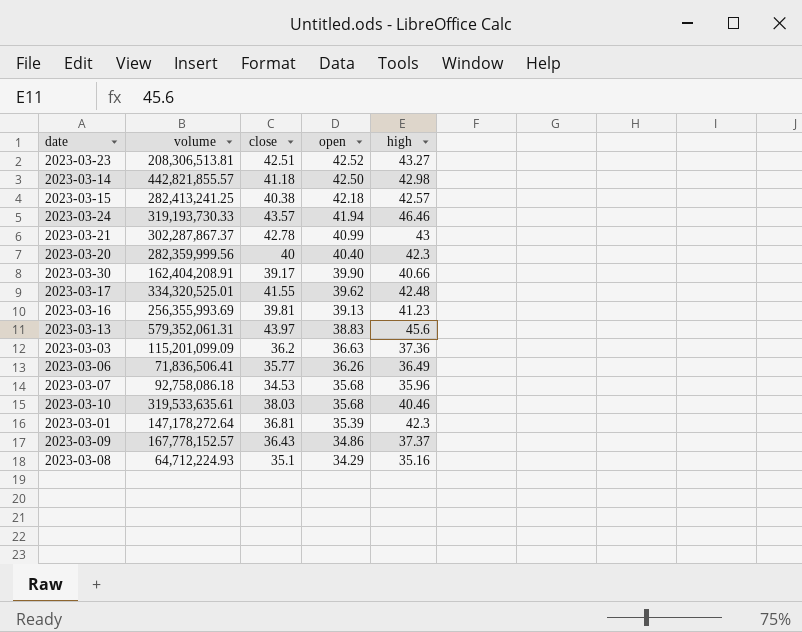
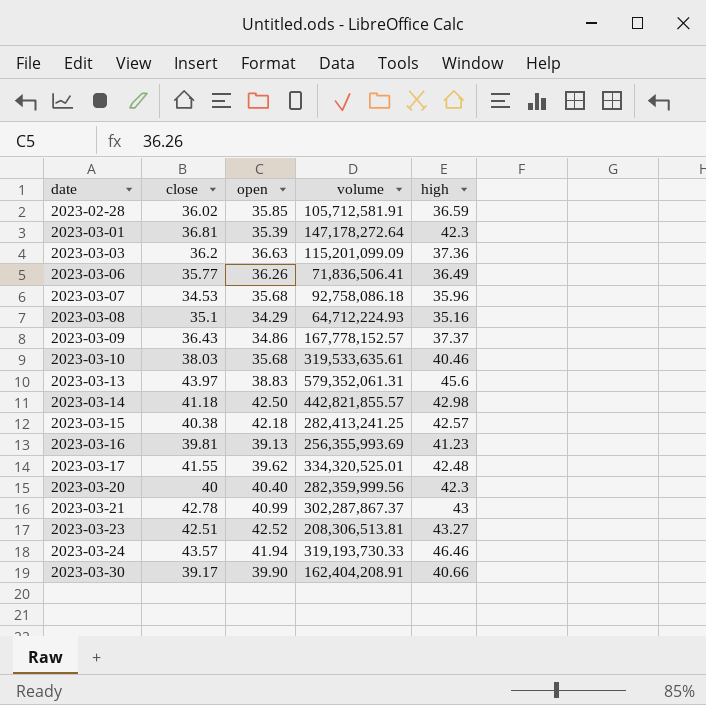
row order: open descending -> date ascending
column volume | position: 2 -> 4
row 2023-02-28: none -> 36.02 | 35.85 | 105,712,581.91 | 36.59

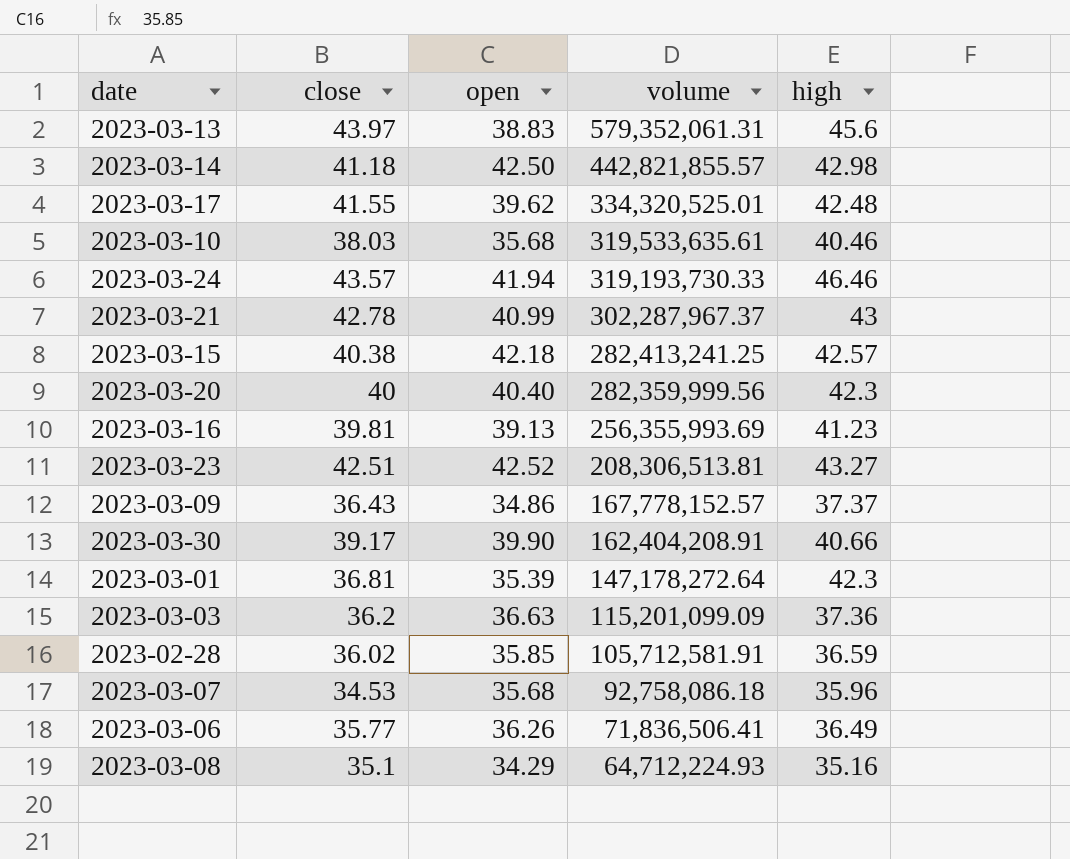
row order: date ascending -> volume descending
2023-03-21 | volume: 302,287,867.37 -> 302,287,967.37

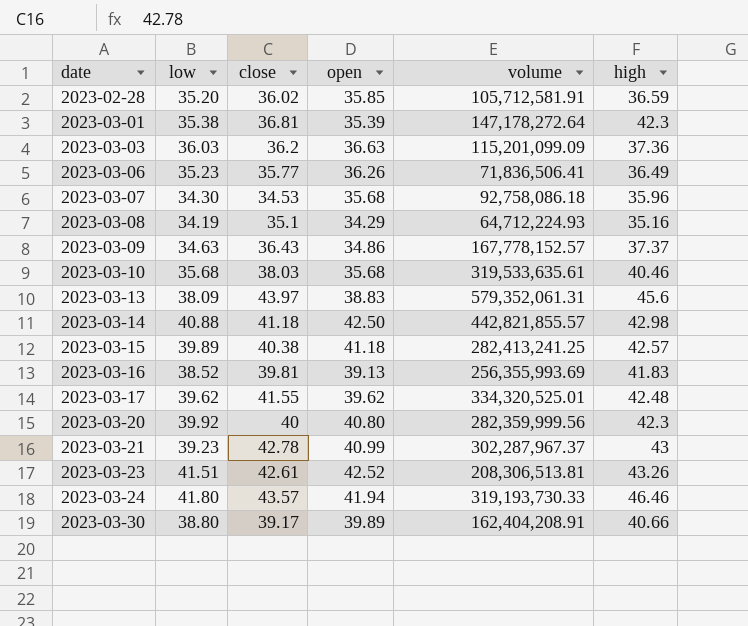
row order: volume descending -> date ascending
column low | position: none -> 2
2023-03-15 | open: 42.18 -> 41.18
2023-03-16 | high: 41.23 -> 41.83
2023-03-20 | open: 40.40 -> 40.80
2023-03-23 | close: 42.51 -> 42.61
2023-03-23 | high: 43.27 -> 43.26
2023-03-30 | open: 39.90 -> 39.89

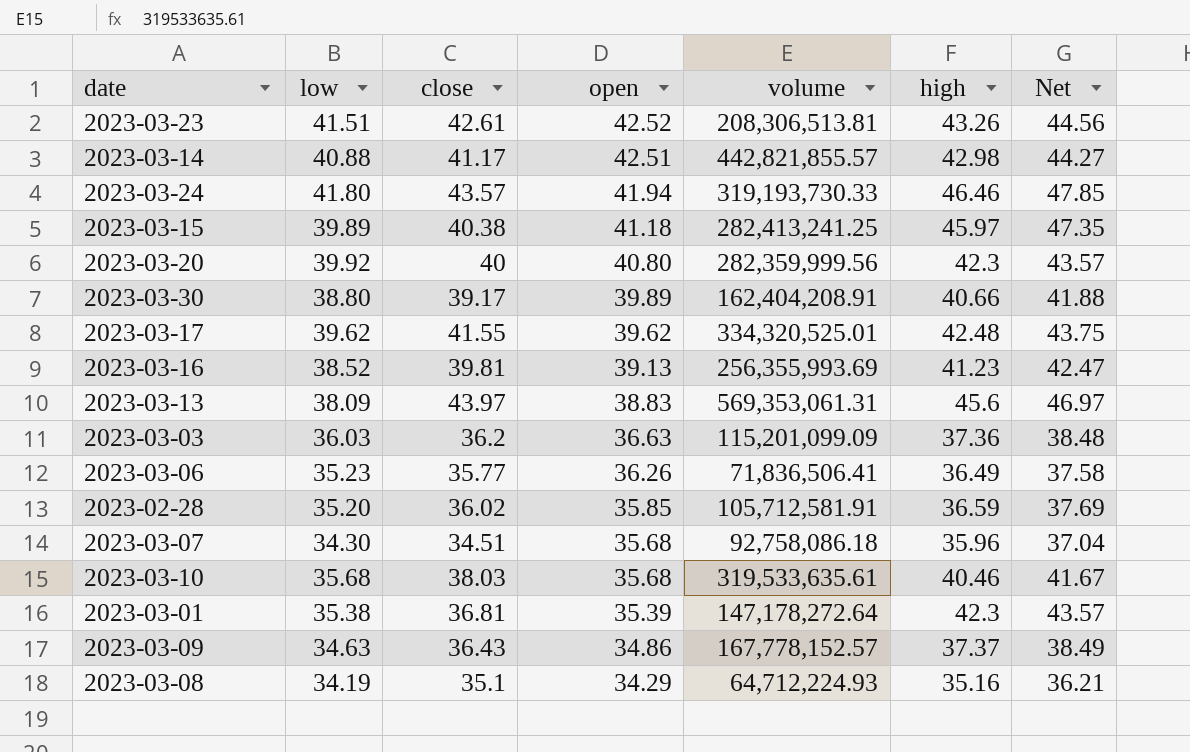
row order: date ascending -> open descending
column Net | formula: none -> [high] * 1.03
row 2023-03-21: 39.23 | 42.78 | 40.99 | 302,287,967.37 | 43 -> none
2023-03-14 | close: 41.18 -> 41.17
2023-03-14 | open: 42.50 -> 42.51
2023-03-15 | high: 42.57 -> 45.97
2023-03-16 | high: 41.83 -> 41.23
2023-03-13 | volume: 579,352,061.31 -> 569,353,061.31
2023-03-07 | close: 34.53 -> 34.51

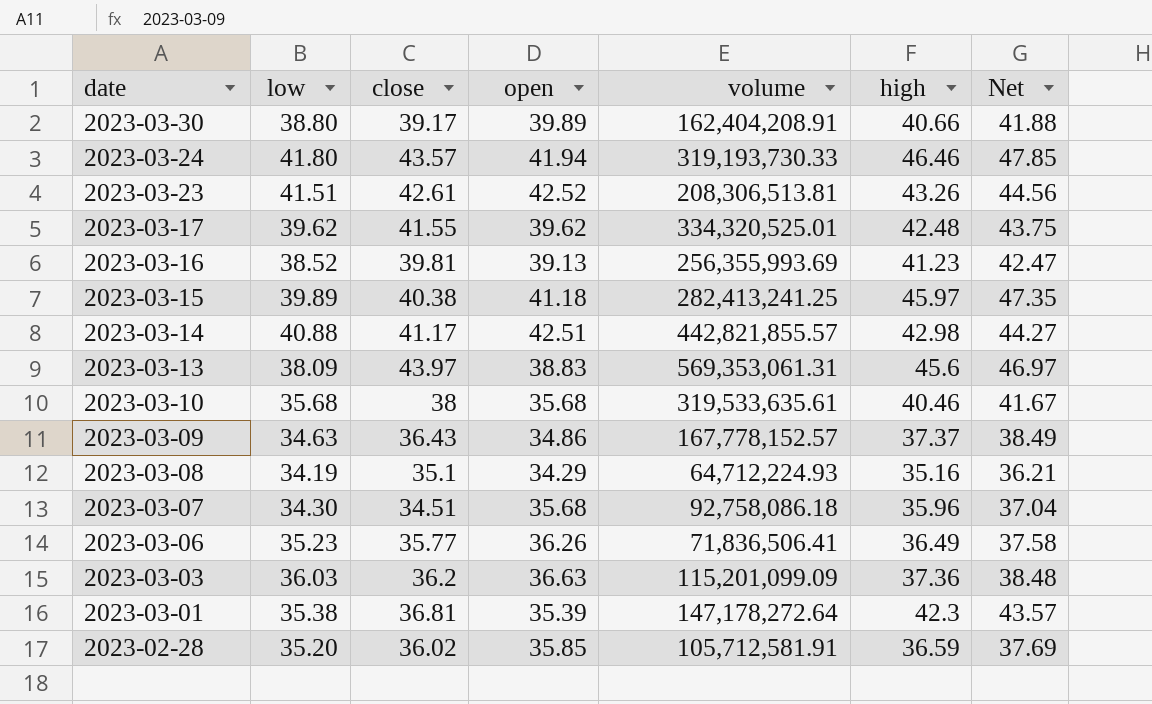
row order: open descending -> date descending
row 2023-03-20: 39.92 | 40 | 40.80 | 282,359,999.56 | 42.3 | 43.57 -> none
2023-03-10 | close: 38.03 -> 38

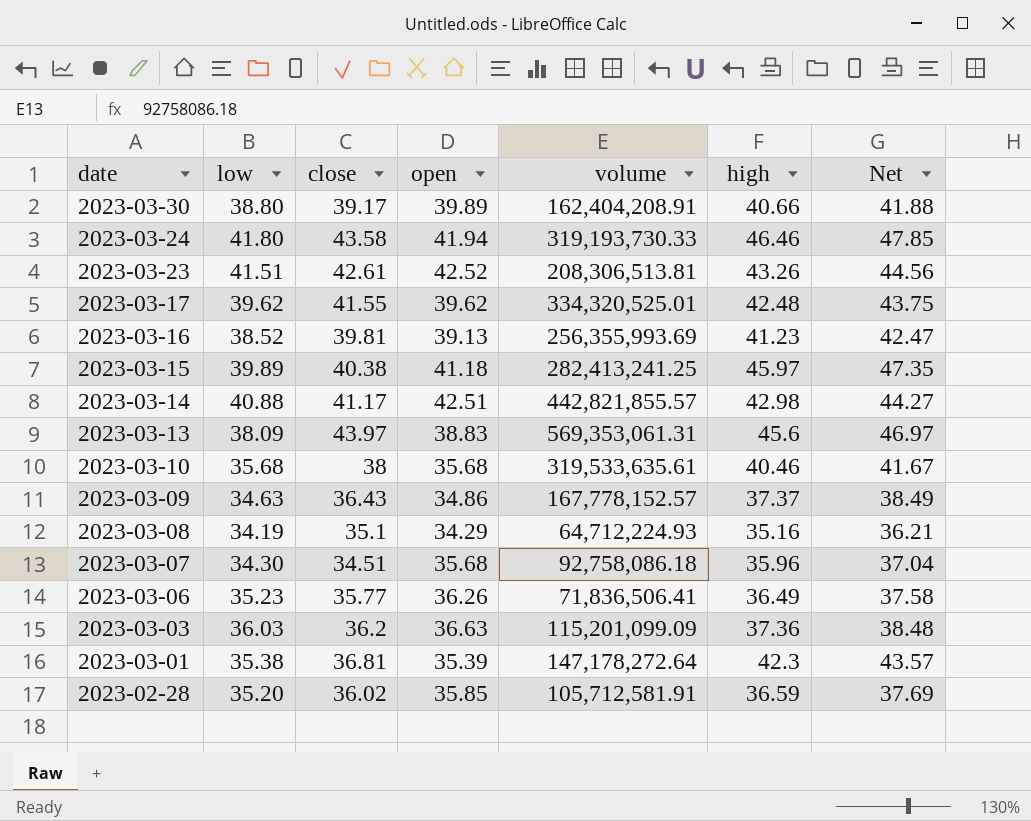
2023-03-24 | close: 43.57 -> 43.58

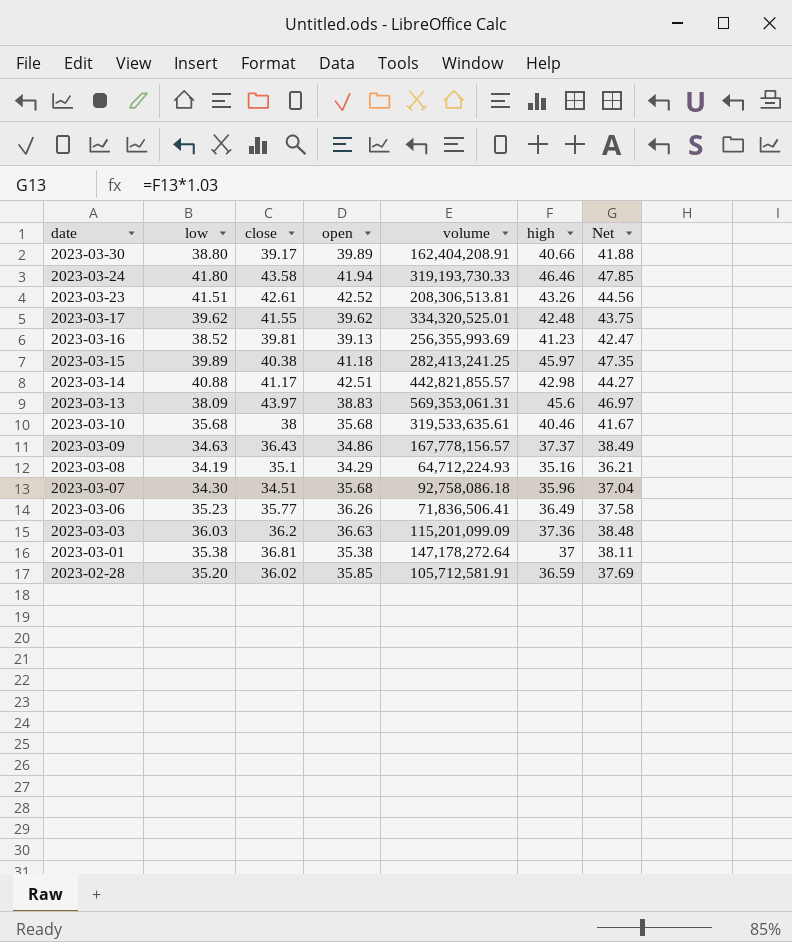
2023-03-09 | volume: 167,778,152.57 -> 167,778,156.57
2023-03-01 | open: 35.39 -> 35.38
2023-03-01 | high: 42.3 -> 37
2023-03-01 | Net: 43.57 -> 38.11

